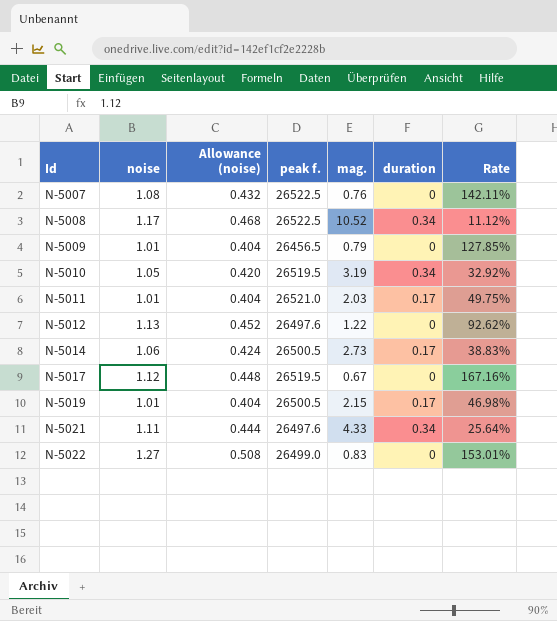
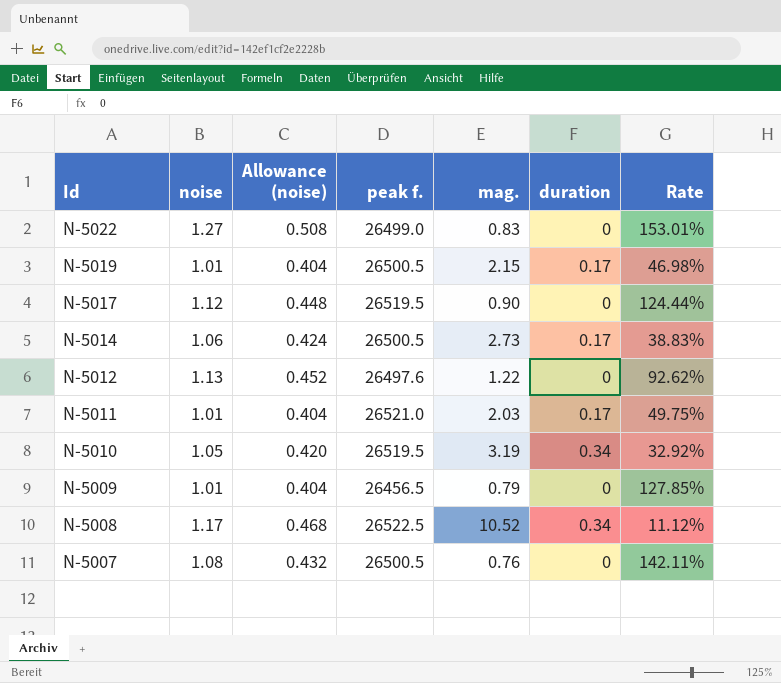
row order: Id ascending -> Id descending
row N-5021: 1.11 | 0.444 | 26497.6 | 4.33 | 0.34 | 25.64% -> none
N-5017 | mag.: 0.67 -> 0.90
N-5017 | Rate: 167.16% -> 124.44%
N-5007 | peak f.: 26522.5 -> 26500.5

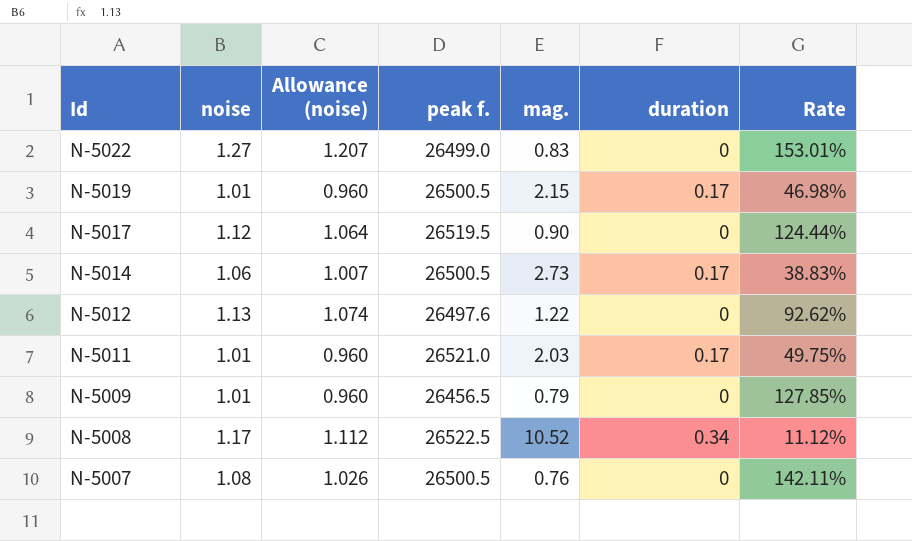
column Allowance (noise) | formula: [noise] * 0.4 -> [noise] * 0.95
row N-5010: 1.05 | 0.420 | 26519.5 | 3.19 | 0.34 | 32.92% -> none

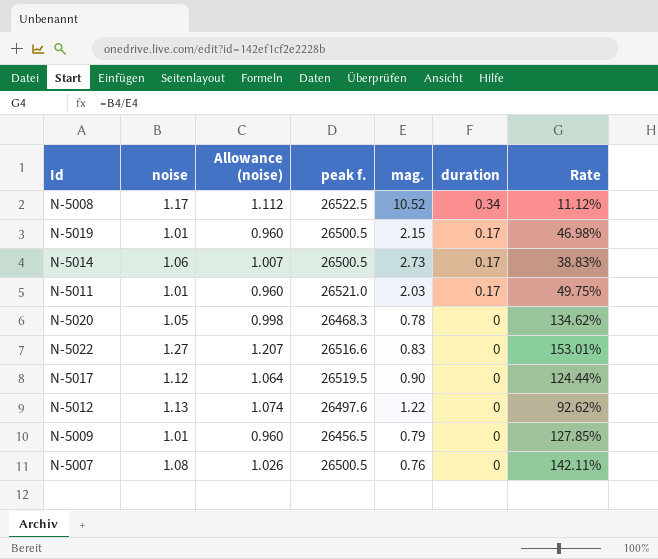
row order: Id descending -> duration descending
row N-5020: none -> 1.05 | 0.998 | 26468.3 | 0.78 | 0 | 134.62%
N-5022 | peak f.: 26499.0 -> 26516.6

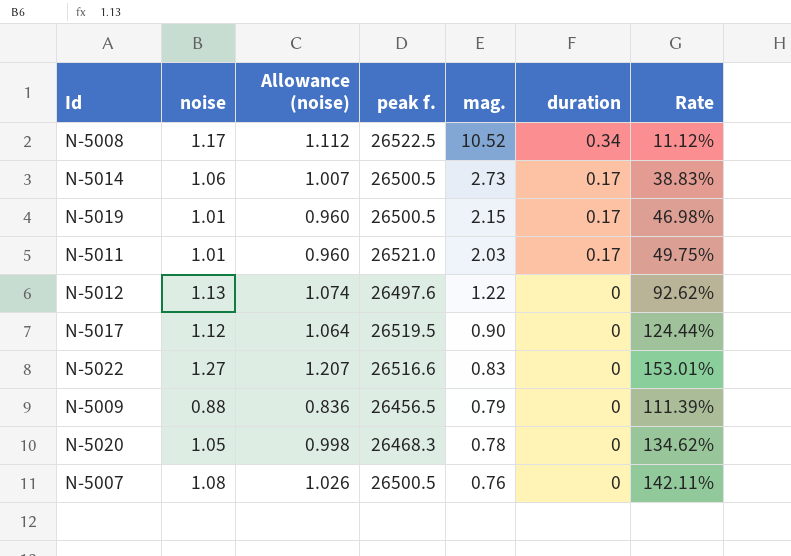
row order: duration descending -> mag. descending
N-5009 | noise: 1.01 -> 0.88
N-5009 | Allowance (noise): 0.960 -> 0.836
N-5009 | Rate: 127.85% -> 111.39%

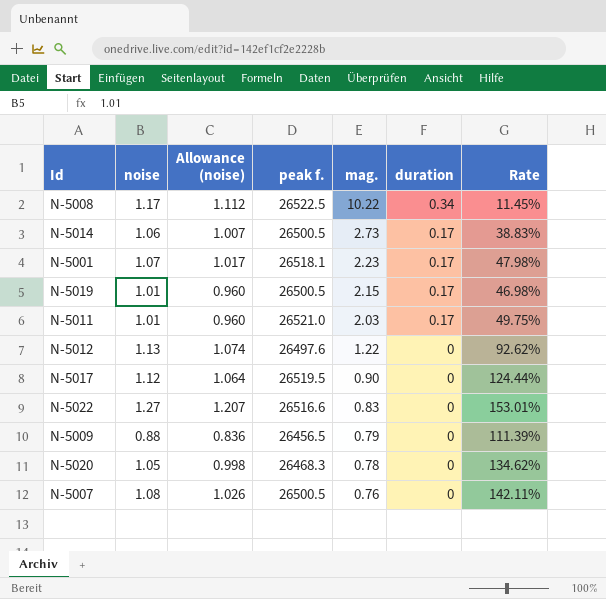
N-5008 | mag.: 10.52 -> 10.22
N-5008 | Rate: 11.12% -> 11.45%
row N-5001: none -> 1.07 | 1.017 | 26518.1 | 2.23 | 0.17 | 47.98%

